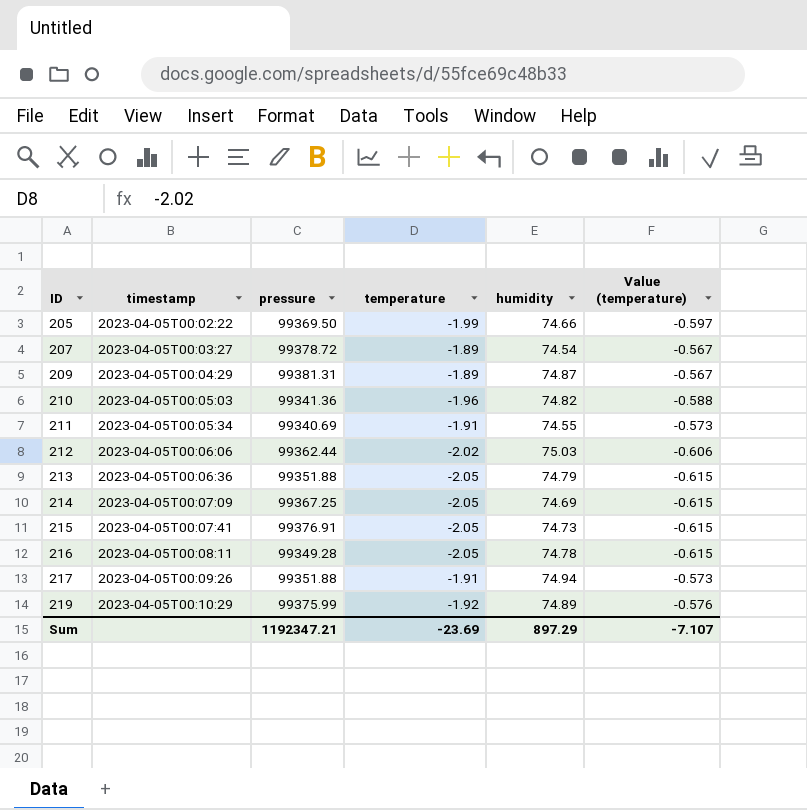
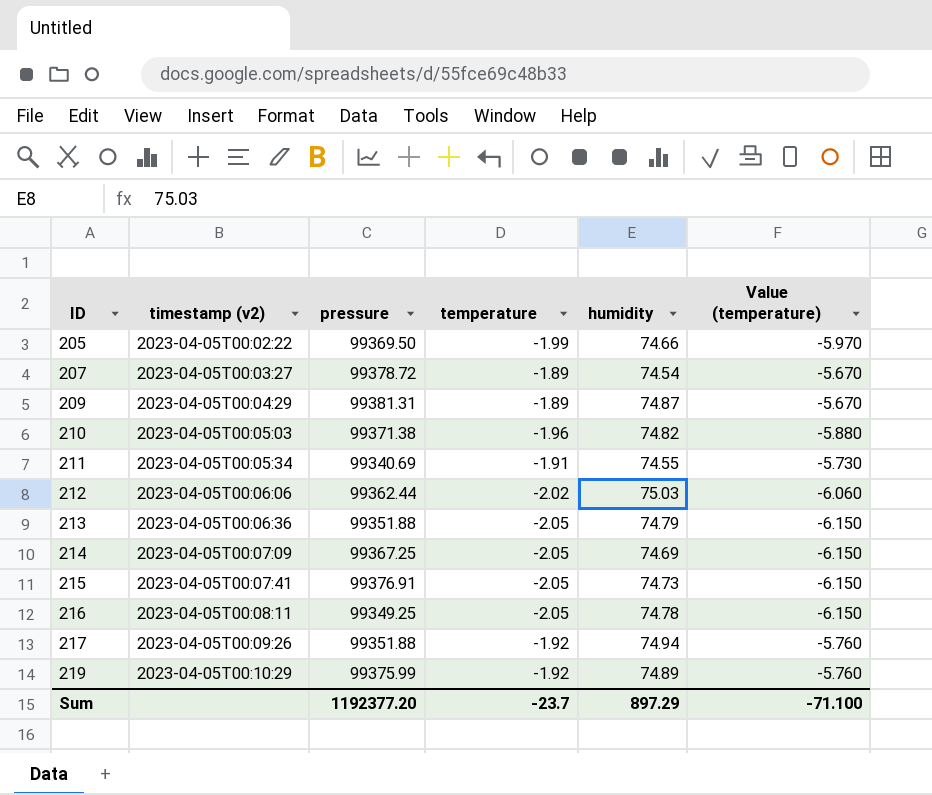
column name: timestamp -> timestamp (v2)
column Value (temperature) | formula: [temperature] * 0.3 -> [temperature] * 3
210 | pressure: 99341.36 -> 99371.38
216 | pressure: 99349.28 -> 99349.25
217 | temperature: -1.91 -> -1.92
Sum | pressure: 1192347.21 -> 1192377.20
Sum | temperature: -23.69 -> -23.7
Sum | Value (temperature): -7.107 -> -71.100

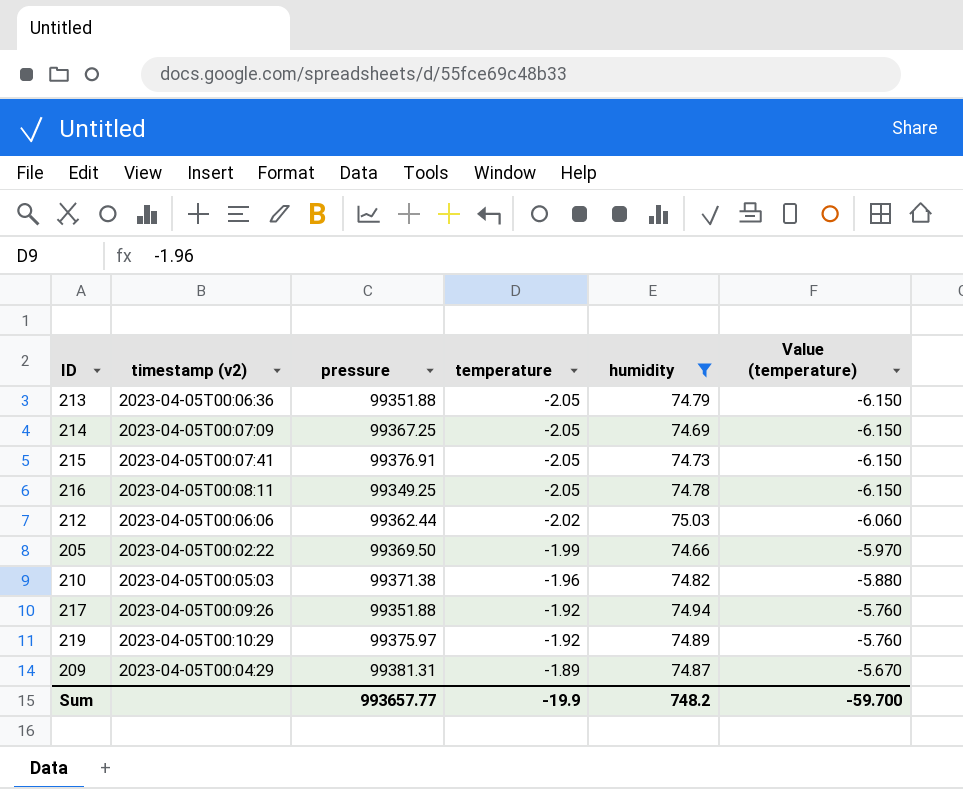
filter: none -> humidity >= 74.66
row order: ID ascending -> temperature ascending
219 | pressure: 99375.99 -> 99375.97
Sum | pressure: 1192377.20 -> 993657.77
Sum | temperature: -23.7 -> -19.9
Sum | humidity: 897.29 -> 748.2
Sum | Value (temperature): -71.100 -> -59.700

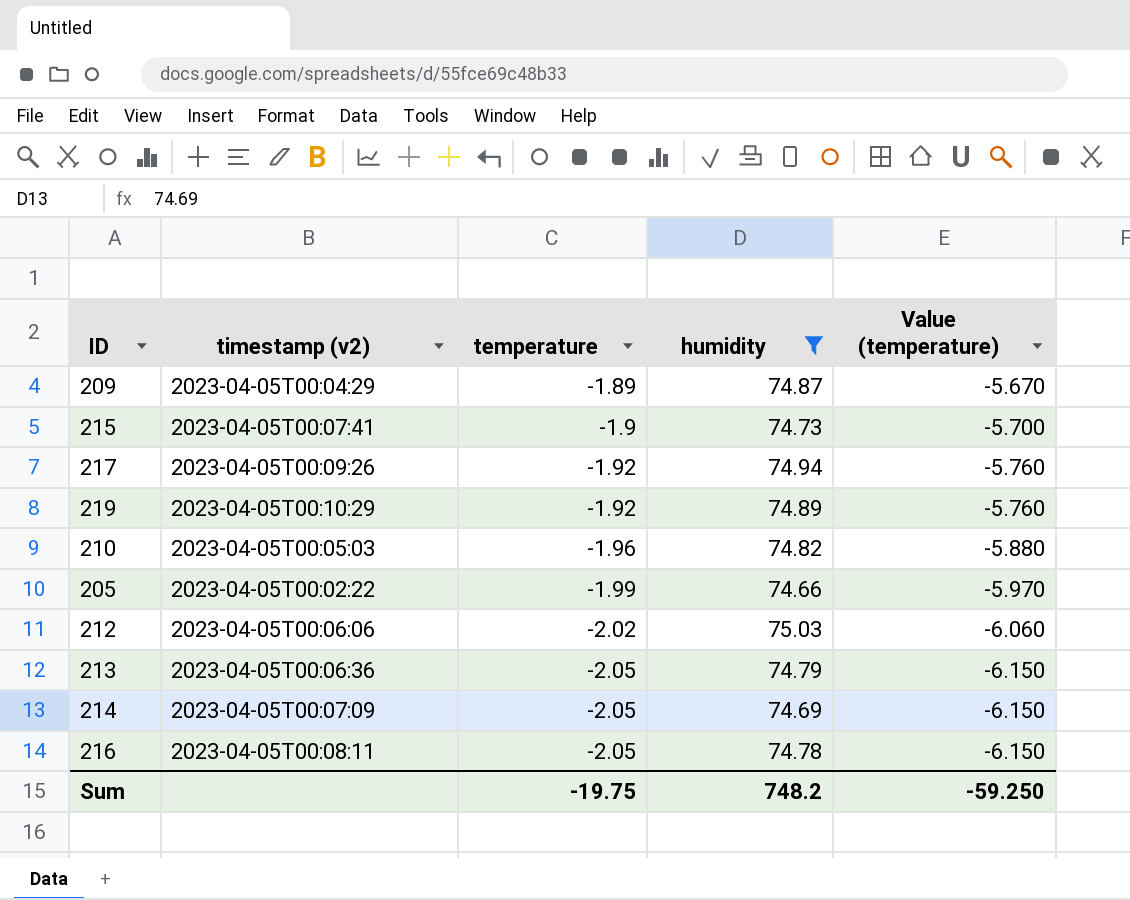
row order: temperature ascending -> temperature descending
column pressure | position: 3 -> none
215 | temperature: -2.05 -> -1.9
215 | Value (temperature): -6.150 -> -5.700
Sum | temperature: -19.9 -> -19.75
Sum | Value (temperature): -59.700 -> -59.250

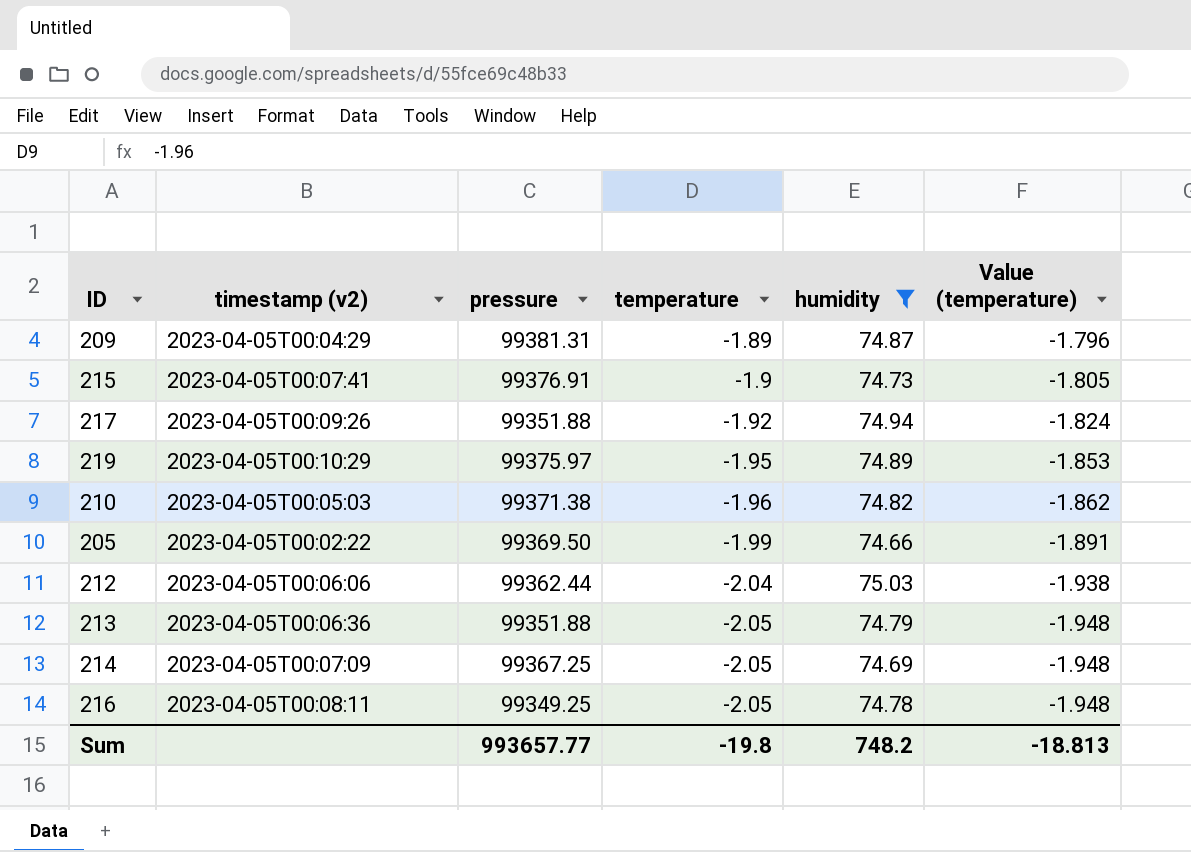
column pressure | position: none -> 3
column Value (temperature) | formula: [temperature] * 3 -> [temperature] * 0.95
219 | temperature: -1.92 -> -1.95
212 | temperature: -2.02 -> -2.04
Sum | temperature: -19.75 -> -19.8
Sum | Value (temperature): -59.250 -> -18.813

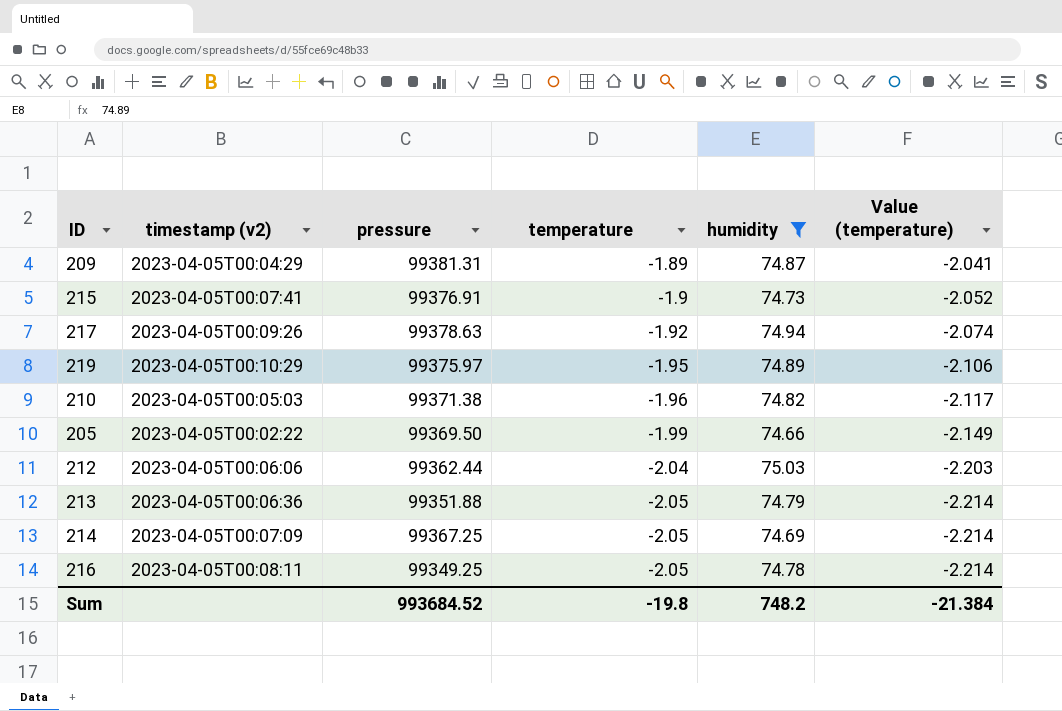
column Value (temperature) | formula: [temperature] * 0.95 -> [temperature] * 1.08
217 | pressure: 99351.88 -> 99378.63
Sum | pressure: 993657.77 -> 993684.52
Sum | Value (temperature): -18.813 -> -21.384

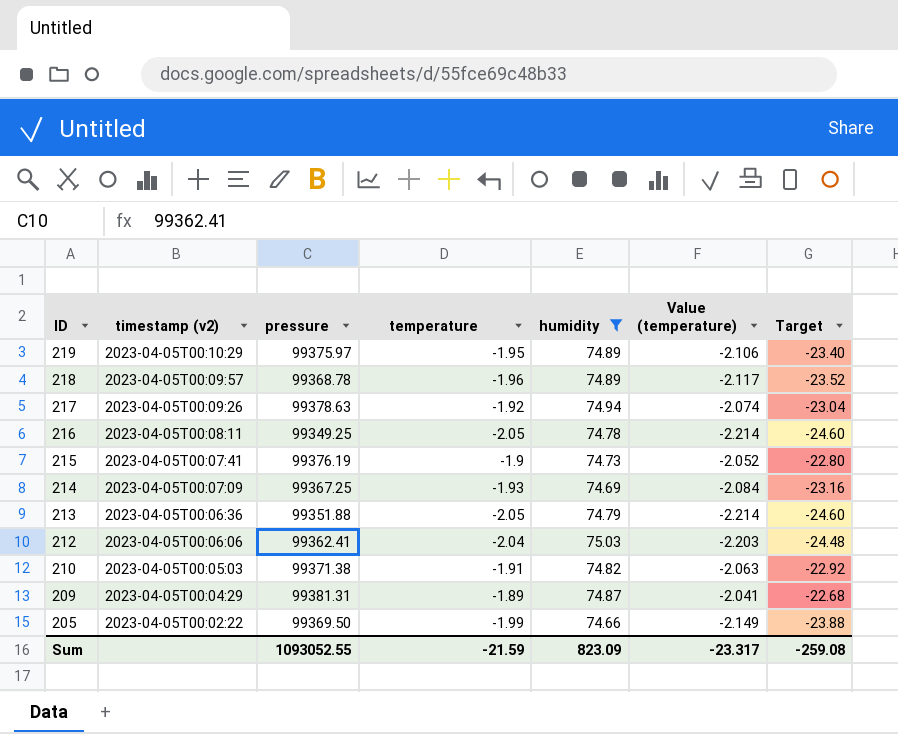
row order: temperature descending -> ID descending
column Target | formula: none -> [temperature] * 12
row 218: none -> 2023-04-05T00:09:57 | 99368.78 | -1.96 | 74.89 | -2.117 | -23.52
215 | pressure: 99376.91 -> 99376.19
214 | temperature: -2.05 -> -1.93
214 | Value (temperature): -2.214 -> -2.084
212 | pressure: 99362.44 -> 99362.41
210 | temperature: -1.96 -> -1.91
210 | Value (temperature): -2.117 -> -2.063
Sum | pressure: 993684.52 -> 1093052.55
Sum | temperature: -19.8 -> -21.59
Sum | humidity: 748.2 -> 823.09
Sum | Value (temperature): -21.384 -> -23.317

